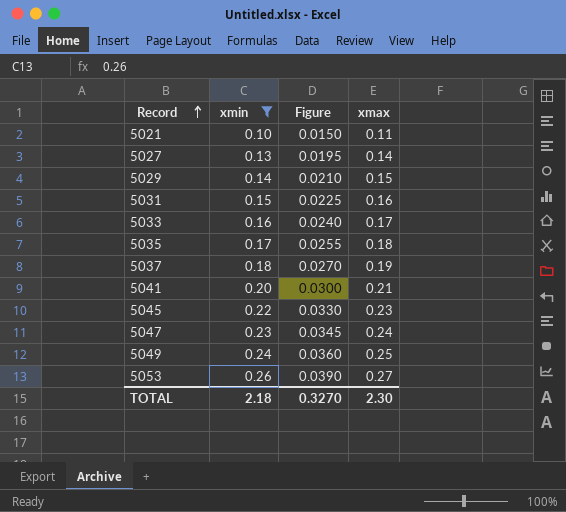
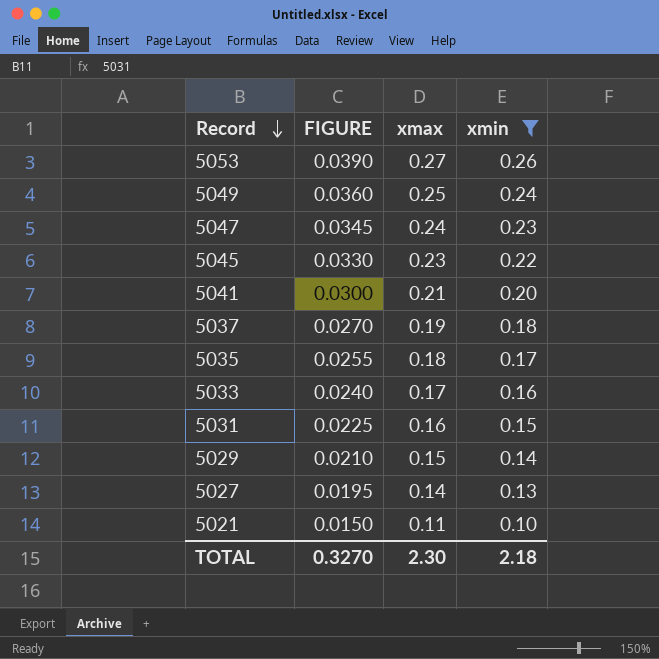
row order: Record ascending -> Record descending
column name: Figure -> FIGURE
column xmin | position: 2 -> 4

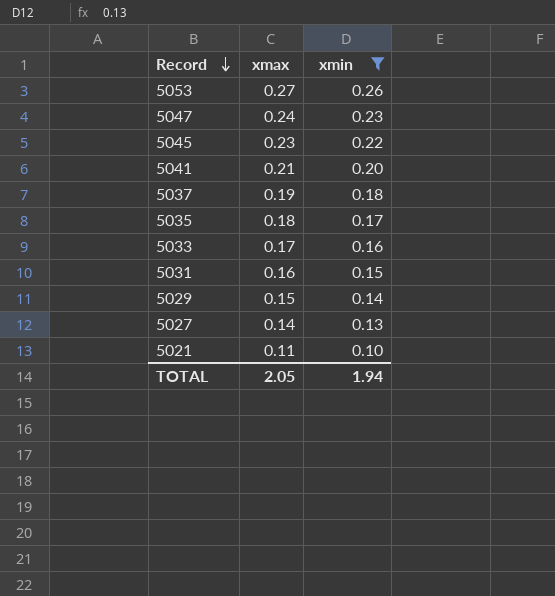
column FIGURE | formula: [xmin] * 0.15 -> none
row 5049: 0.0360 | 0.25 | 0.24 -> none
TOTAL | xmax: 2.30 -> 2.05
TOTAL | xmin: 2.18 -> 1.94

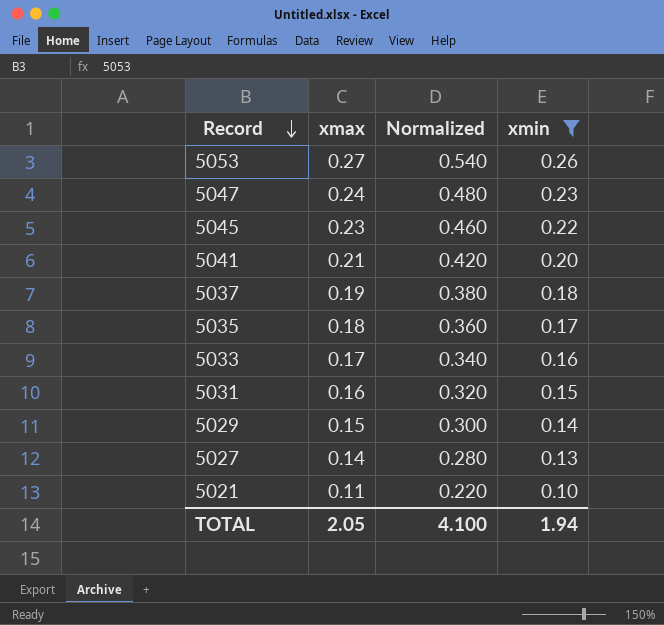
column Normalized | formula: none -> [xmax] * 2

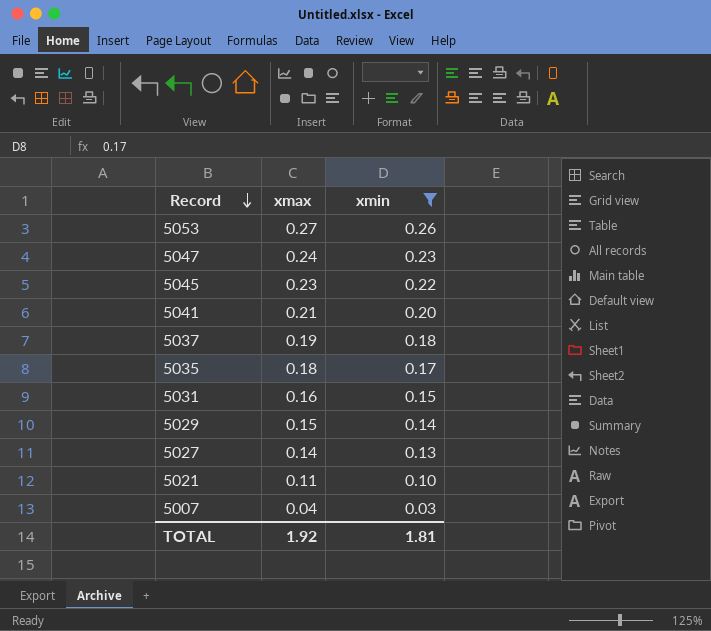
column Normalized | formula: [xmax] * 2 -> none
row 5033: 0.17 | 0.340 | 0.16 -> none
row 5007: none -> 0.04 | 0.03
TOTAL | xmax: 2.05 -> 1.92
TOTAL | xmin: 1.94 -> 1.81

